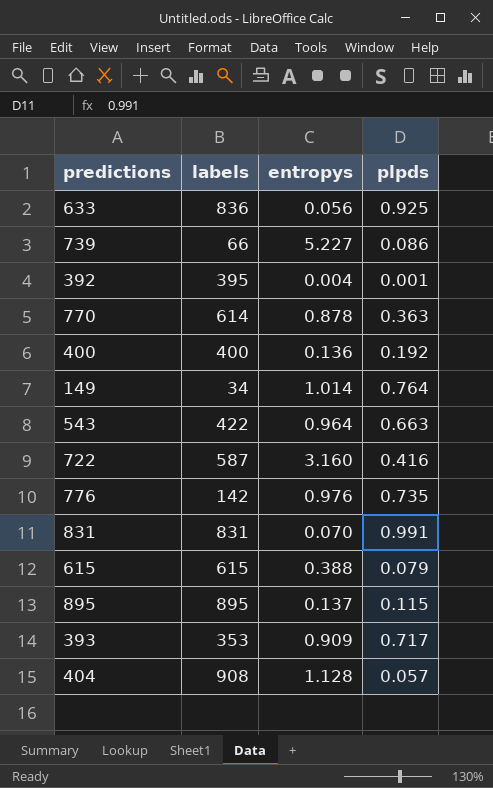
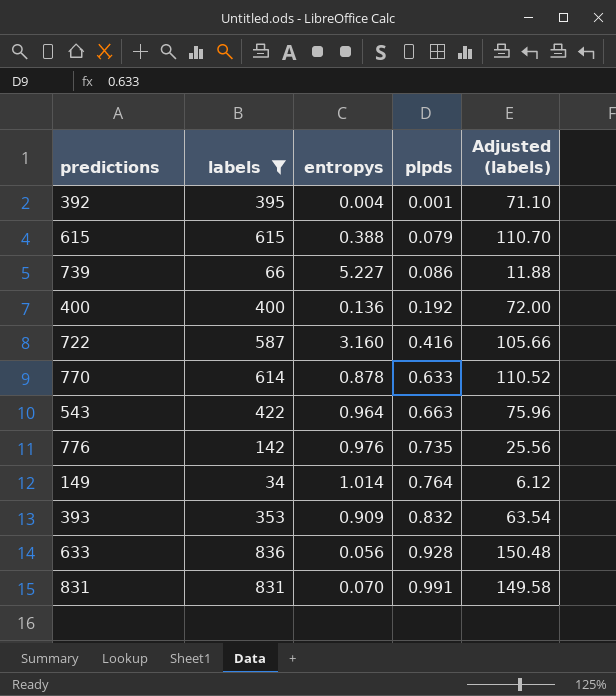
filter: none -> labels <= 836
row order: none -> plpds ascending
column Adjusted (labels) | formula: none -> [labels] * 0.18
770 | plpds: 0.363 -> 0.633
393 | plpds: 0.717 -> 0.832
633 | plpds: 0.925 -> 0.928

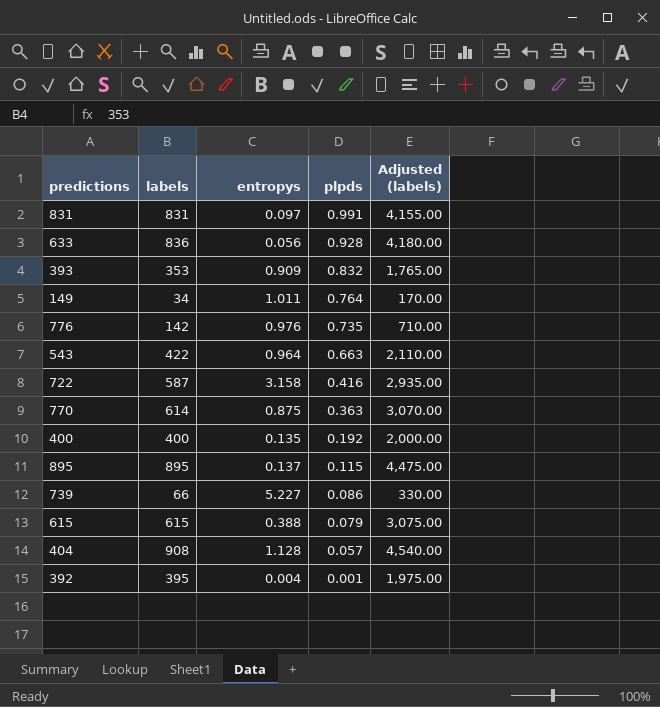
filter: labels <= 836 -> none
row order: plpds ascending -> plpds descending
column Adjusted (labels) | formula: [labels] * 0.18 -> [labels] * 5
831 | entropys: 0.070 -> 0.097
149 | entropys: 1.014 -> 1.011
722 | entropys: 3.160 -> 3.158
770 | entropys: 0.878 -> 0.875
770 | plpds: 0.633 -> 0.363
400 | entropys: 0.136 -> 0.135

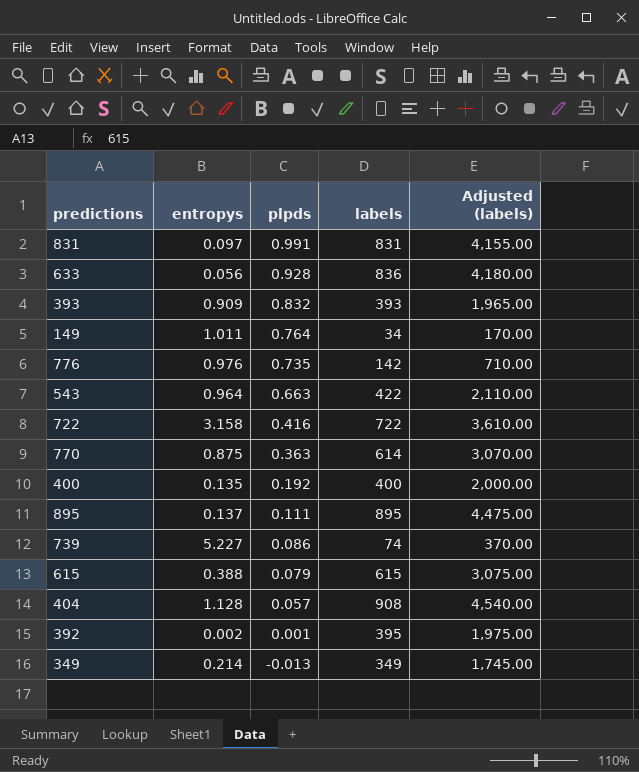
column labels | position: 2 -> 4
393 | labels: 353 -> 393
393 | Adjusted (labels): 1,765.00 -> 1,965.00
722 | labels: 587 -> 722
722 | Adjusted (labels): 2,935.00 -> 3,610.00
895 | plpds: 0.115 -> 0.111
739 | labels: 66 -> 74
739 | Adjusted (labels): 330.00 -> 370.00
392 | entropys: 0.004 -> 0.002
row 349: none -> 0.214 | -0.013 | 349 | 1,745.00

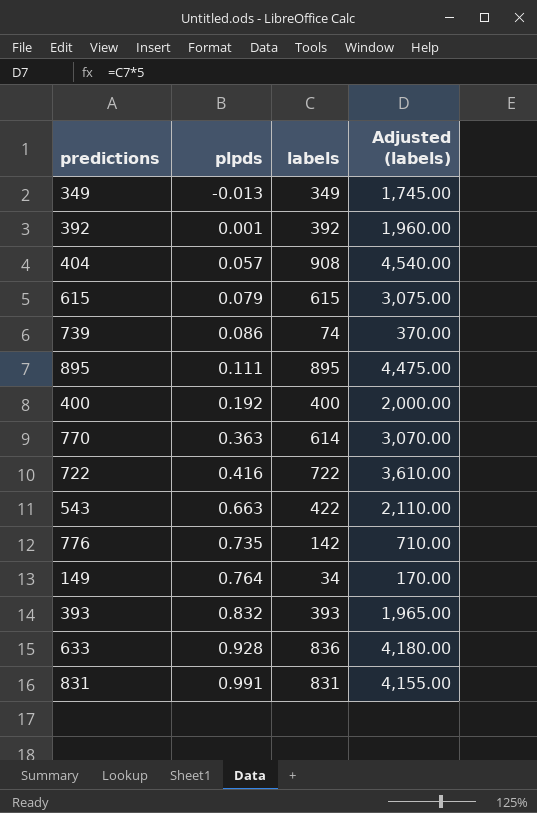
row order: plpds descending -> plpds ascending
column entropys | position: 2 -> none
392 | labels: 395 -> 392
392 | Adjusted (labels): 1,975.00 -> 1,960.00

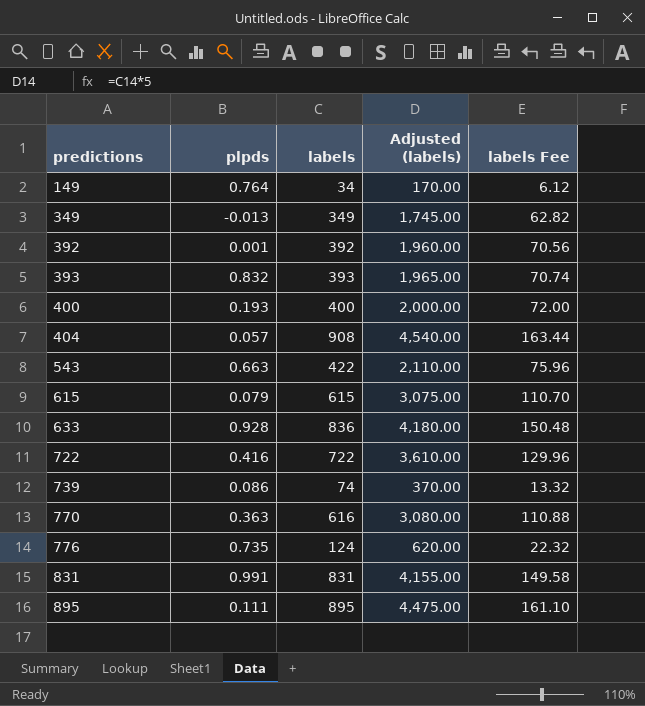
row order: plpds ascending -> predictions ascending
column labels Fee | formula: none -> [labels] * 0.18
400 | plpds: 0.192 -> 0.193
770 | labels: 614 -> 616
770 | Adjusted (labels): 3,070.00 -> 3,080.00
776 | labels: 142 -> 124
776 | Adjusted (labels): 710.00 -> 620.00

